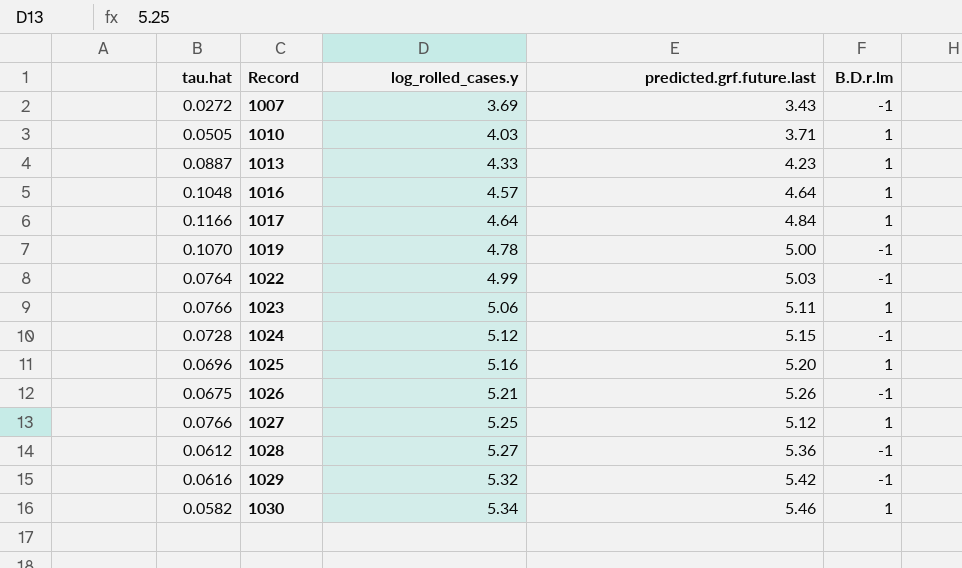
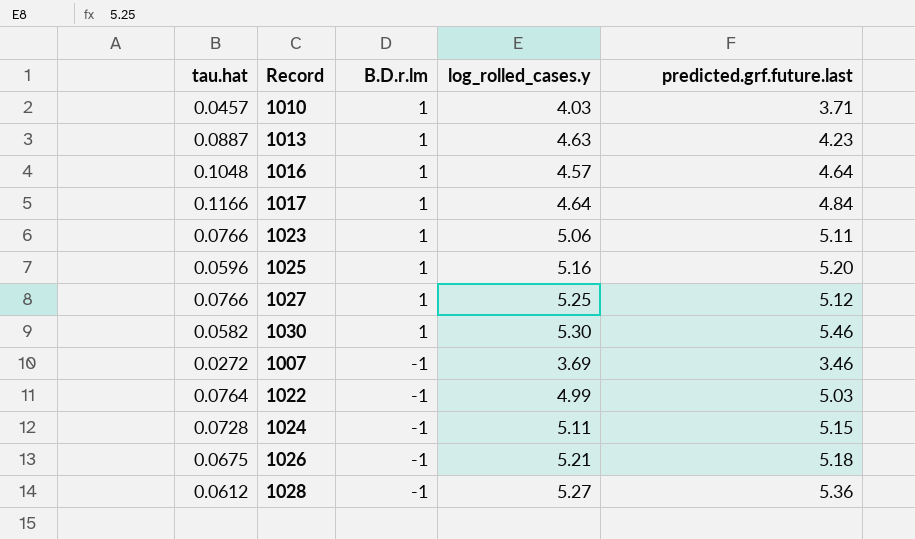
row order: Record ascending -> B.D.r.lm descending
column B.D.r.lm | position: 5 -> 3
row 1019: 0.1070 | 4.78 | 5.00 | -1 -> none
row 1029: 0.0616 | 5.32 | 5.42 | -1 -> none
1010 | tau.hat: 0.0505 -> 0.0457
1013 | log_rolled_cases.y: 4.33 -> 4.63
1025 | tau.hat: 0.0696 -> 0.0596
1030 | log_rolled_cases.y: 5.34 -> 5.30
1007 | predicted.grf.future.last: 3.43 -> 3.46
1024 | log_rolled_cases.y: 5.12 -> 5.11
1026 | predicted.grf.future.last: 5.26 -> 5.18

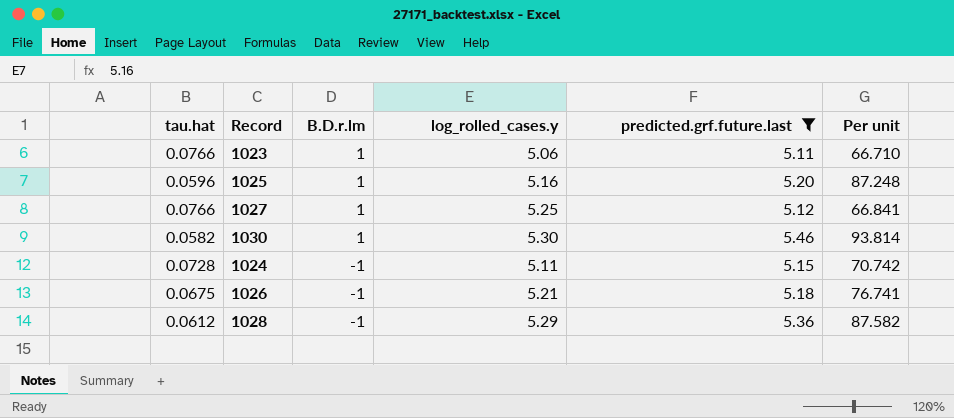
filter: none -> predicted.grf.future.last >= 5.11
column Per unit | formula: none -> [predicted.grf.future.last] / [tau.hat]
1028 | log_rolled_cases.y: 5.27 -> 5.29

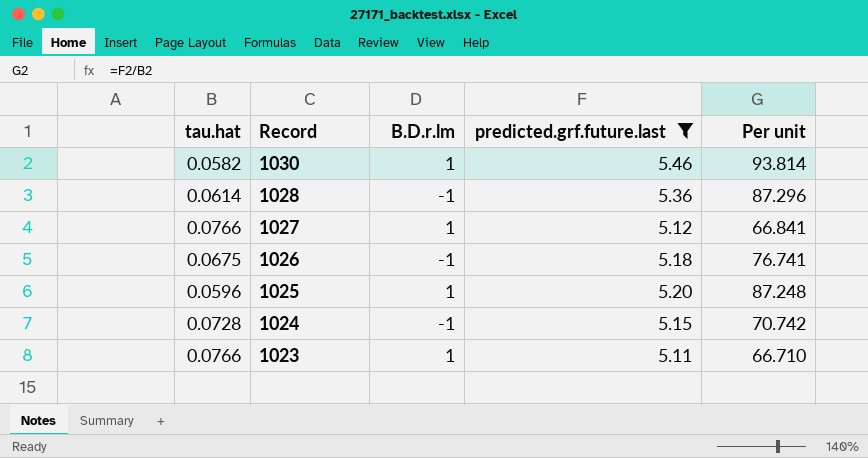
row order: B.D.r.lm descending -> Record descending
column log_rolled_cases.y | position: 4 -> none
1028 | tau.hat: 0.0612 -> 0.0614
1028 | Per unit: 87.582 -> 87.296

